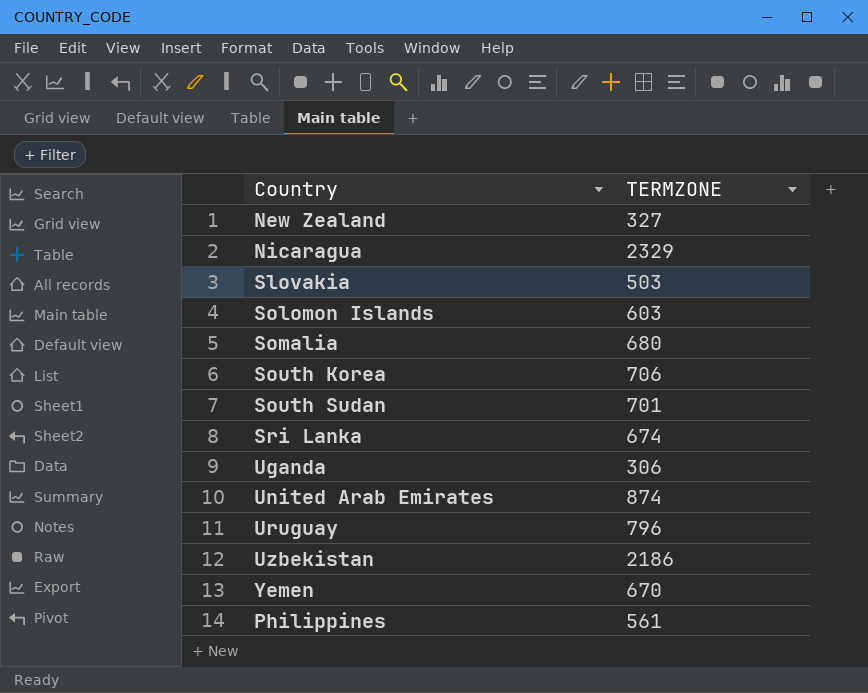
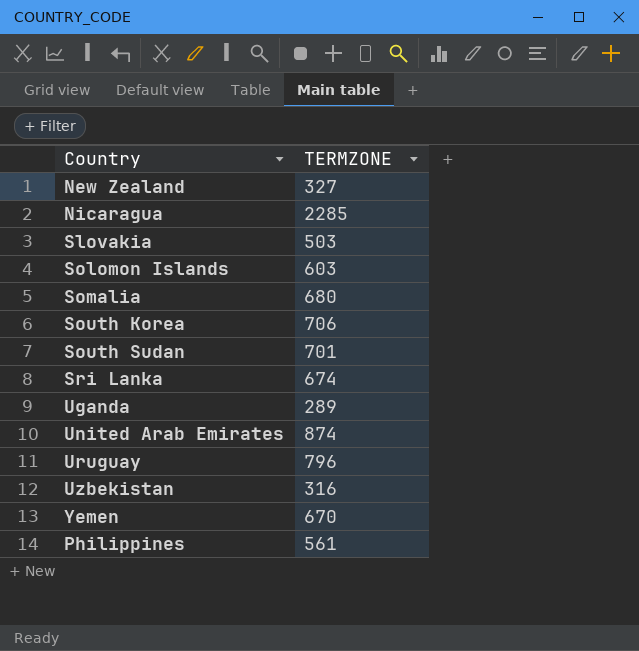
Nicaragua | TERMZONE: 2329 -> 2285
Uganda | TERMZONE: 306 -> 289
Uzbekistan | TERMZONE: 2186 -> 316

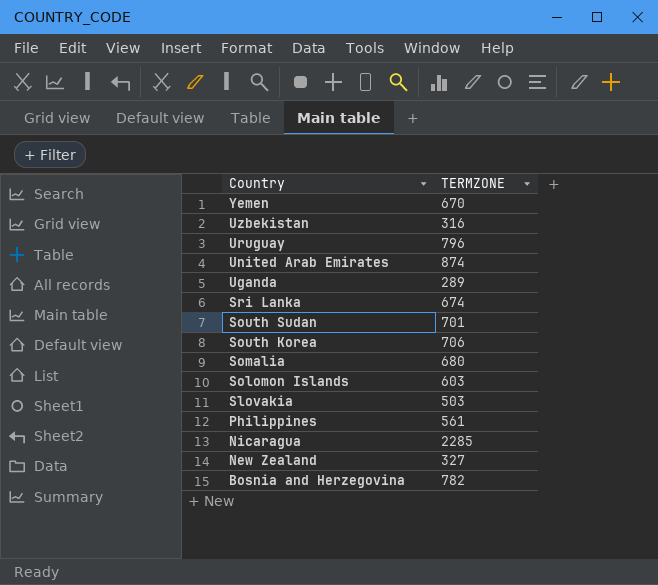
row order: none -> Country descending
row Bosnia and Herzegovina: none -> 782

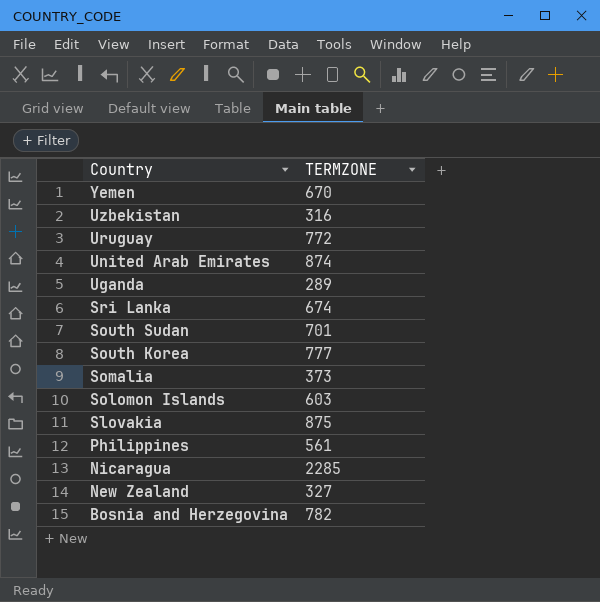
Uruguay | TERMZONE: 796 -> 772
South Korea | TERMZONE: 706 -> 777
Somalia | TERMZONE: 680 -> 373
Slovakia | TERMZONE: 503 -> 875

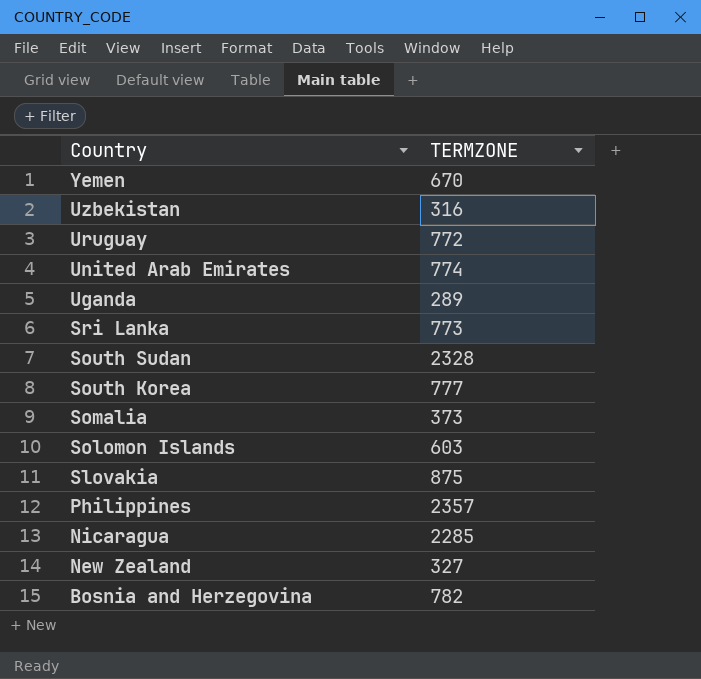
United Arab Emirates | TERMZONE: 874 -> 774
Sri Lanka | TERMZONE: 674 -> 773
South Sudan | TERMZONE: 701 -> 2328
Philippines | TERMZONE: 561 -> 2357

